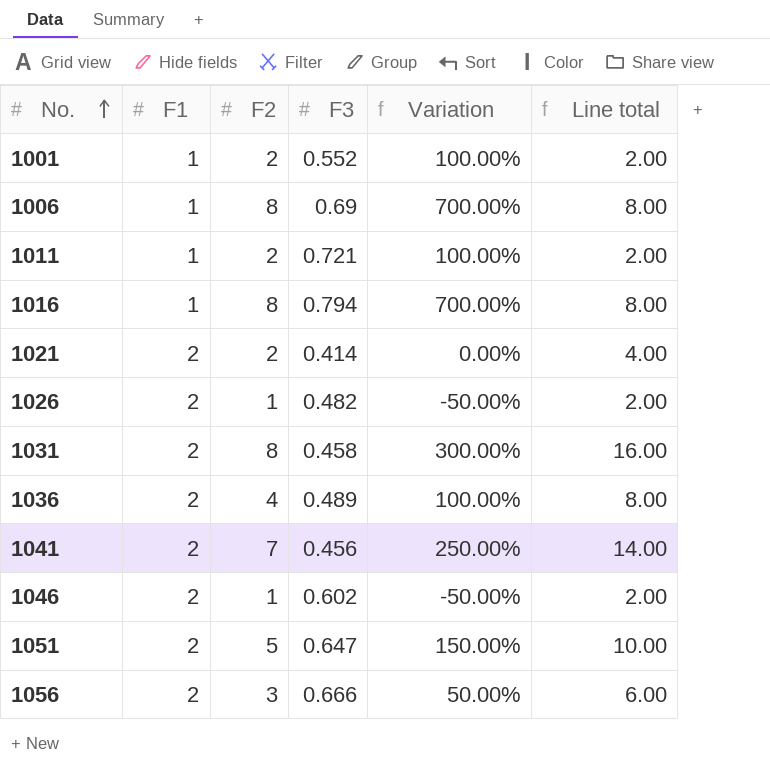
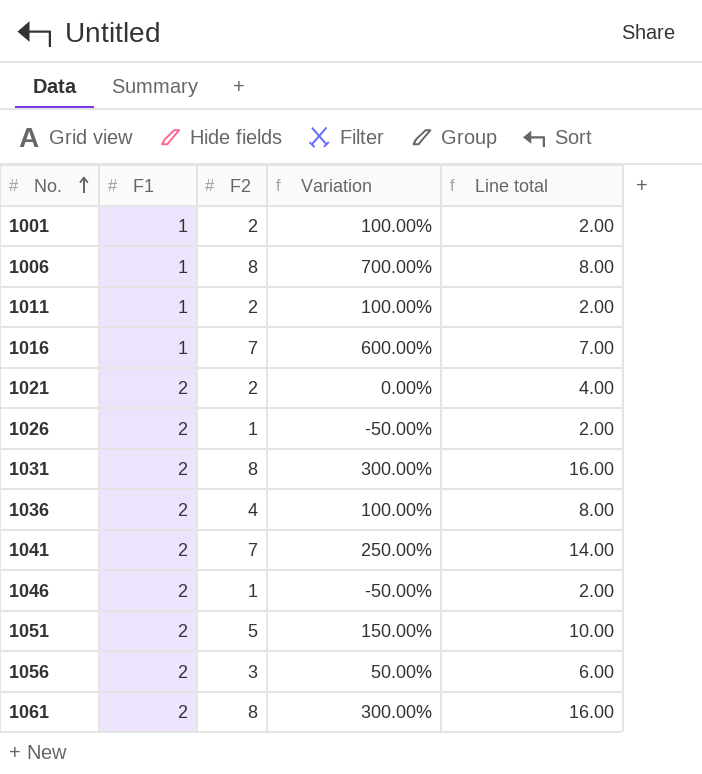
column F3 | position: 4 -> none
1016 | F2: 8 -> 7
1016 | Variation: 700.00% -> 600.00%
1016 | Line total: 8.00 -> 7.00
row 1061: none -> 2 | 8 | 300.00% | 16.00

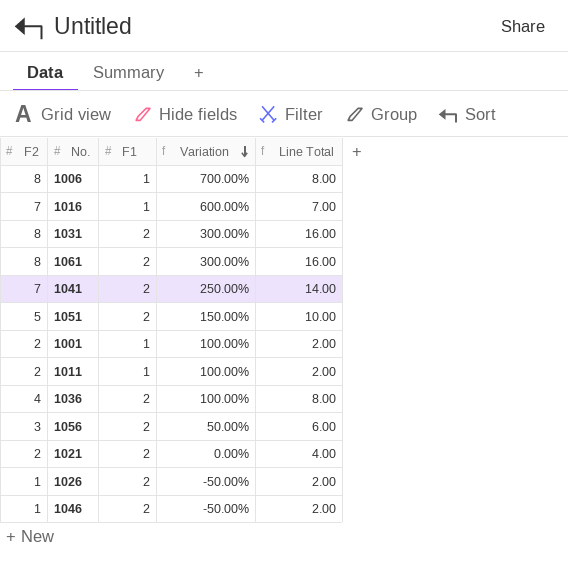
row order: No. ascending -> Variation descending
column F2 | position: 3 -> 1
column name: Line total -> Line Total

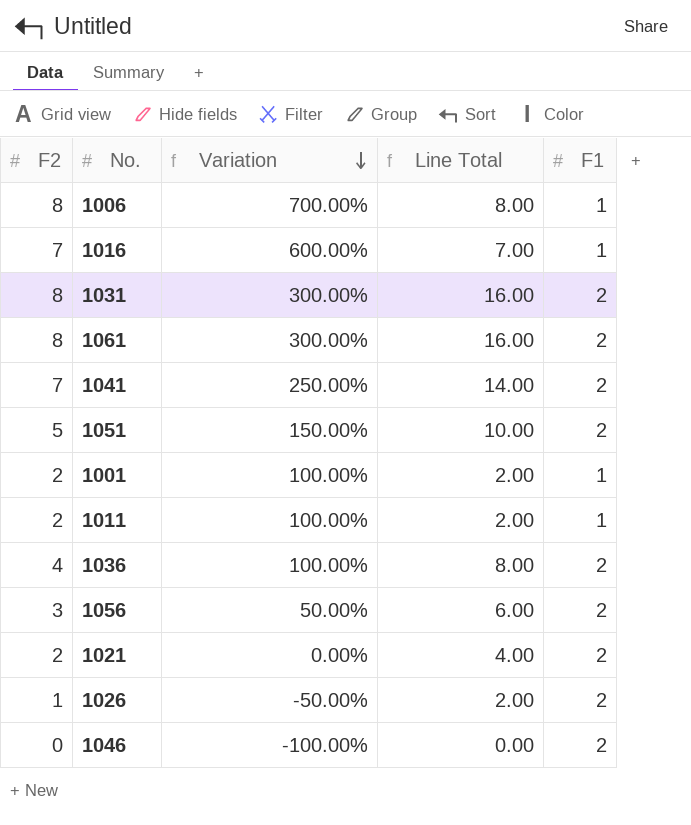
column F1 | position: 3 -> 5
1046 | F2: 1 -> 0
1046 | Variation: -50.00% -> -100.00%
1046 | Line Total: 2.00 -> 0.00

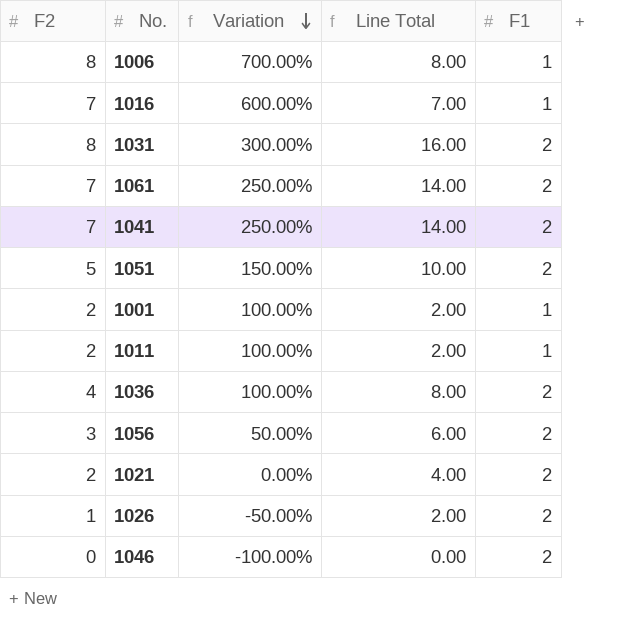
1061 | F2: 8 -> 7
1061 | Variation: 300.00% -> 250.00%
1061 | Line Total: 16.00 -> 14.00

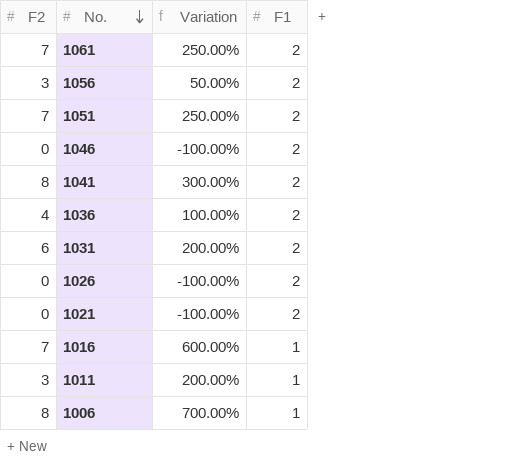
row order: Variation descending -> No. descending
column Line Total | formula: [F2] * [F1] -> none
row 1001: 2 | 100.00% | 2.00 | 1 -> none
1051 | F2: 5 -> 7
1051 | Variation: 150.00% -> 250.00%
1041 | F2: 7 -> 8
1041 | Variation: 250.00% -> 300.00%
1031 | F2: 8 -> 6
1031 | Variation: 300.00% -> 200.00%
1026 | F2: 1 -> 0
1026 | Variation: -50.00% -> -100.00%
1021 | F2: 2 -> 0
1021 | Variation: 0.00% -> -100.00%
1011 | F2: 2 -> 3
1011 | Variation: 100.00% -> 200.00%

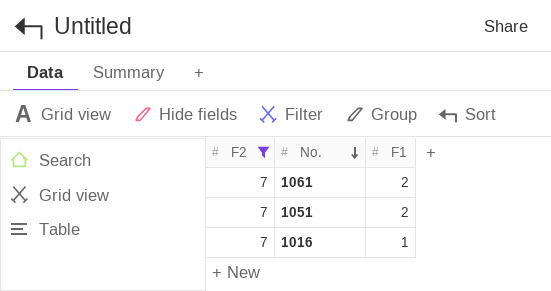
filter: none -> F2 = 7
column Variation | formula: ([F2] - [F1]) / [F1] -> none

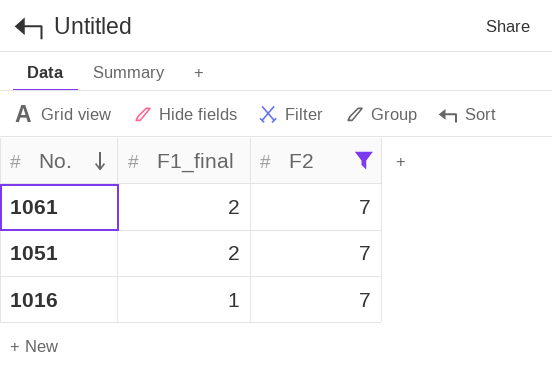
column name: F1 -> F1_final
column F2 | position: 1 -> 3

